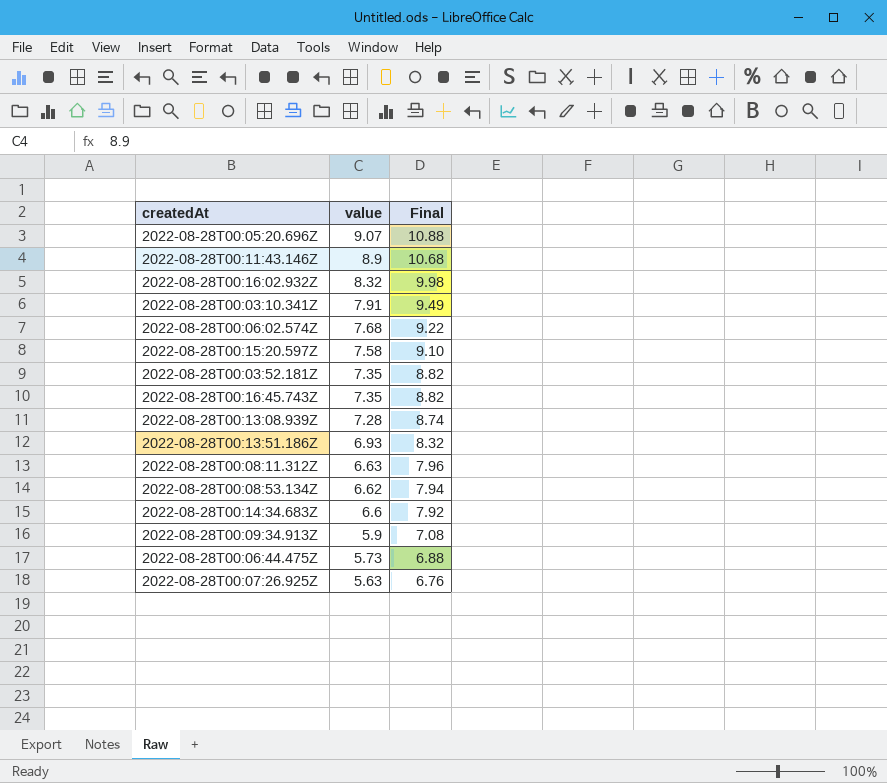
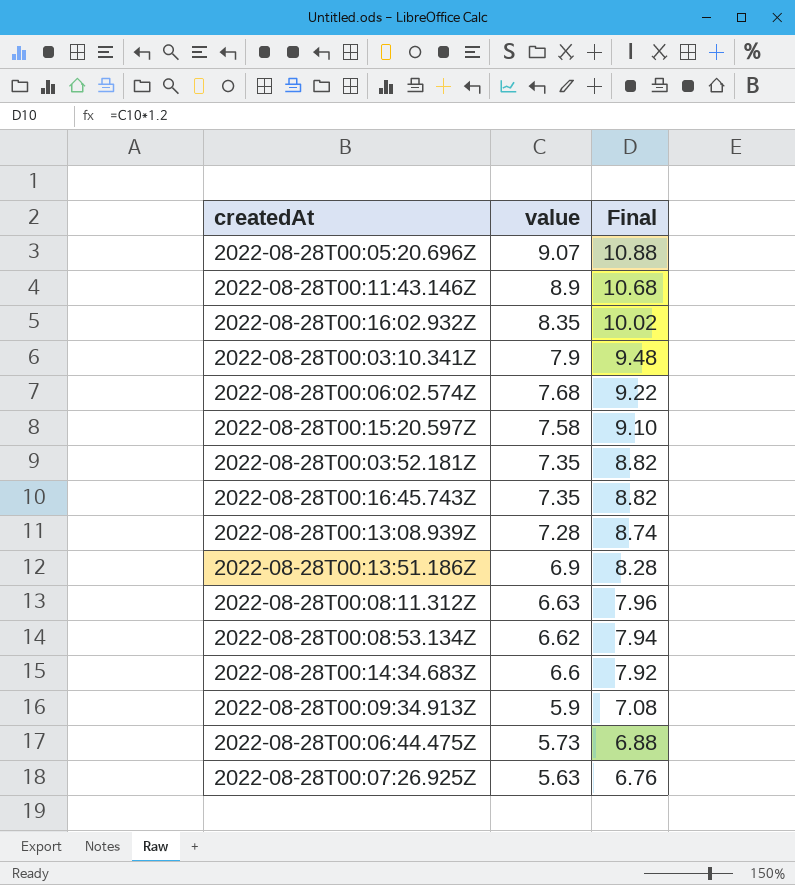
2022-08-28T00:16:02.932Z | value: 8.32 -> 8.35
2022-08-28T00:16:02.932Z | Final: 9.98 -> 10.02
2022-08-28T00:03:10.341Z | value: 7.91 -> 7.9
2022-08-28T00:03:10.341Z | Final: 9.49 -> 9.48
2022-08-28T00:13:51.186Z | value: 6.93 -> 6.9
2022-08-28T00:13:51.186Z | Final: 8.32 -> 8.28

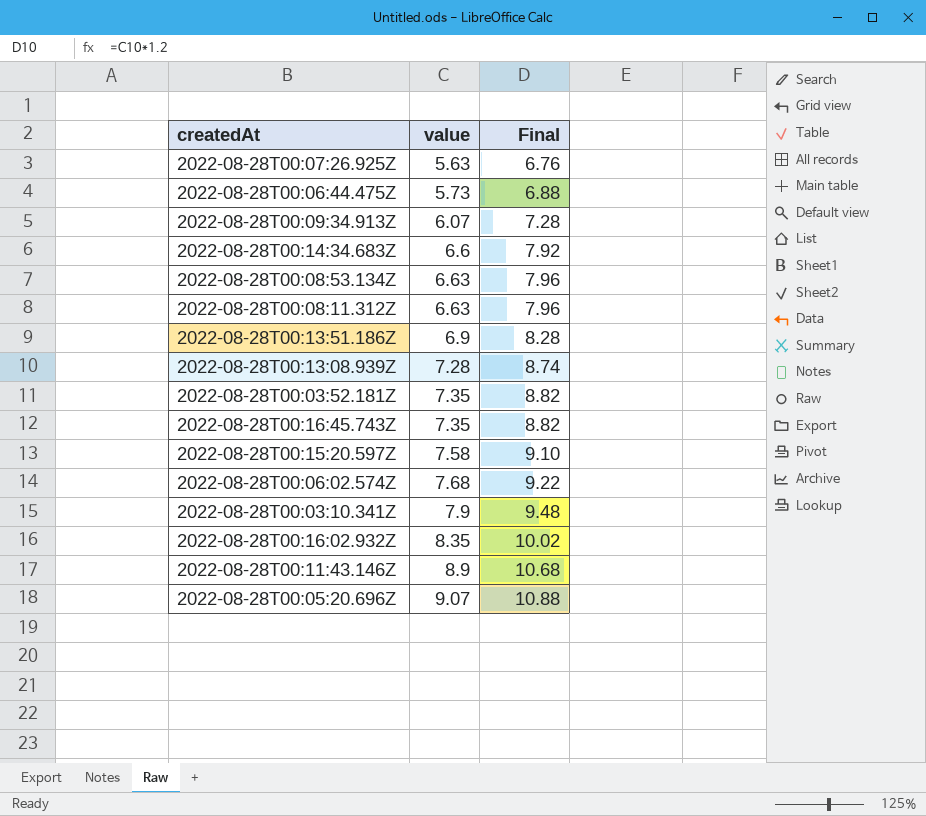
row order: value descending -> value ascending
2022-08-28T00:09:34.913Z | value: 5.9 -> 6.07
2022-08-28T00:09:34.913Z | Final: 7.08 -> 7.28
2022-08-28T00:08:53.134Z | value: 6.62 -> 6.63
2022-08-28T00:08:53.134Z | Final: 7.94 -> 7.96

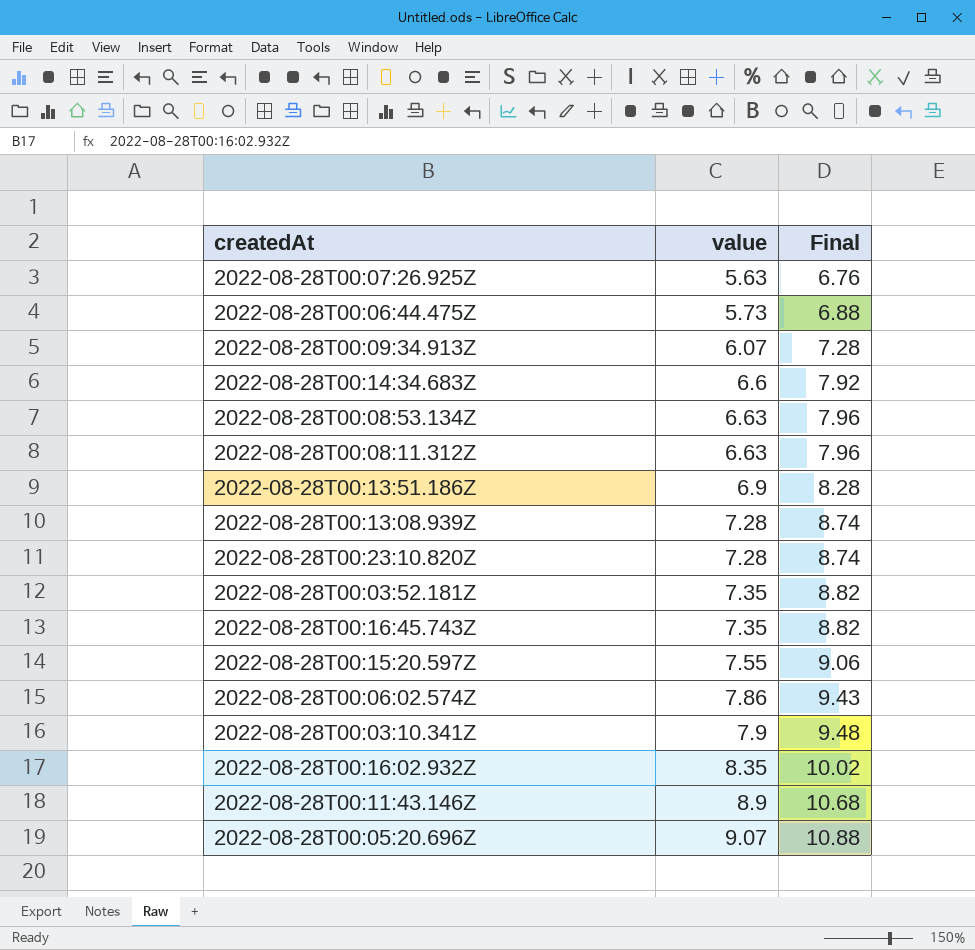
row 2022-08-28T00:23:10.820Z: none -> 7.28 | 8.74
2022-08-28T00:15:20.597Z | value: 7.58 -> 7.55
2022-08-28T00:15:20.597Z | Final: 9.10 -> 9.06
2022-08-28T00:06:02.574Z | value: 7.68 -> 7.86
2022-08-28T00:06:02.574Z | Final: 9.22 -> 9.43

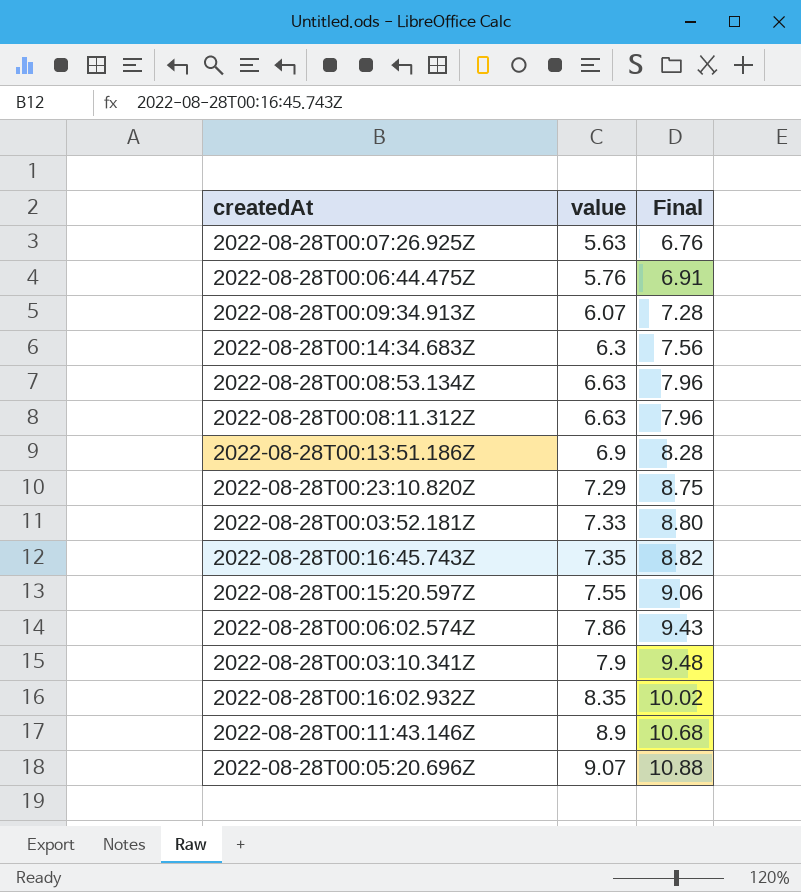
row 2022-08-28T00:13:08.939Z: 7.28 | 8.74 -> none
2022-08-28T00:06:44.475Z | value: 5.73 -> 5.76
2022-08-28T00:06:44.475Z | Final: 6.88 -> 6.91
2022-08-28T00:14:34.683Z | value: 6.6 -> 6.3
2022-08-28T00:14:34.683Z | Final: 7.92 -> 7.56
2022-08-28T00:23:10.820Z | value: 7.28 -> 7.29
2022-08-28T00:23:10.820Z | Final: 8.74 -> 8.75
2022-08-28T00:03:52.181Z | value: 7.35 -> 7.33
2022-08-28T00:03:52.181Z | Final: 8.82 -> 8.80

